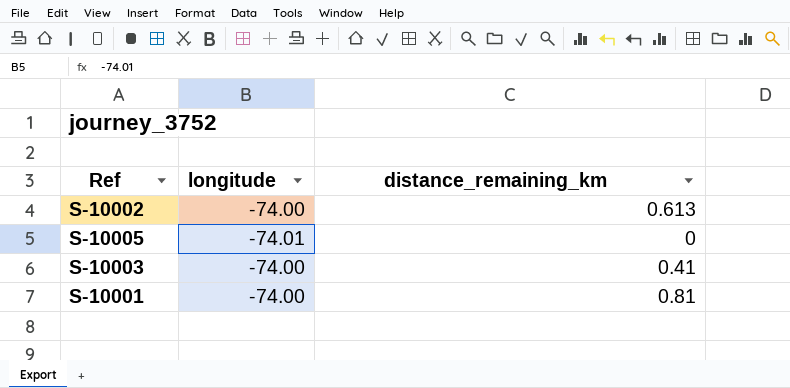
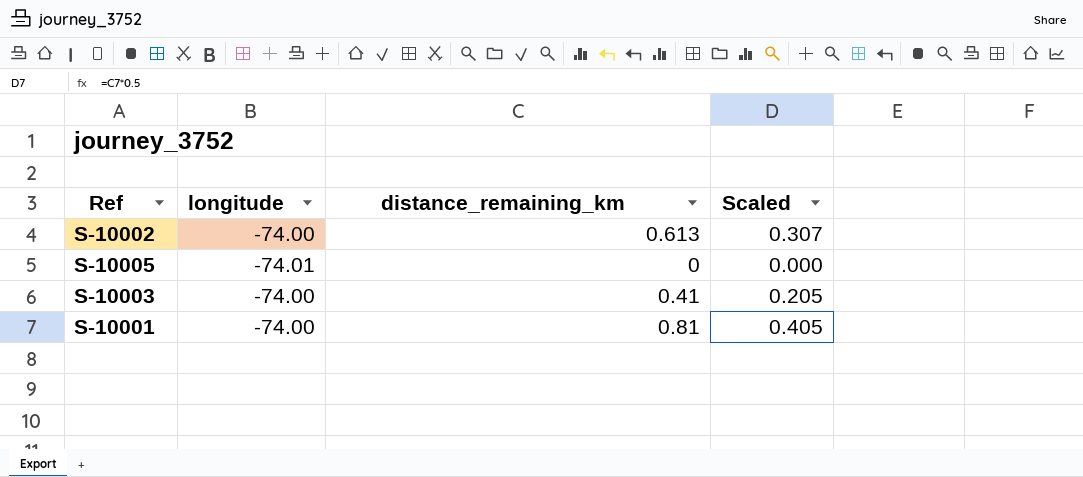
column Scaled | formula: none -> [distance_remaining_km] * 0.5

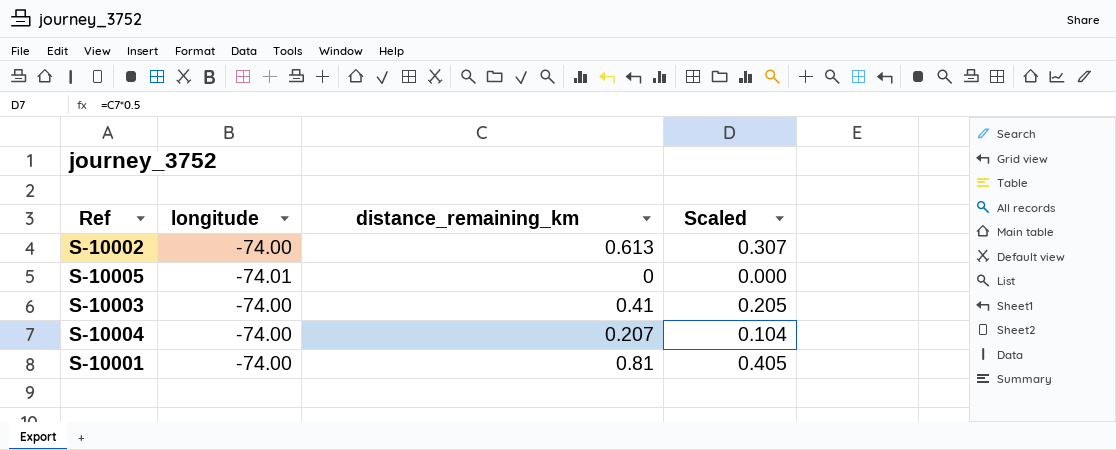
row S-10004: none -> -74.00 | 0.207 | 0.104

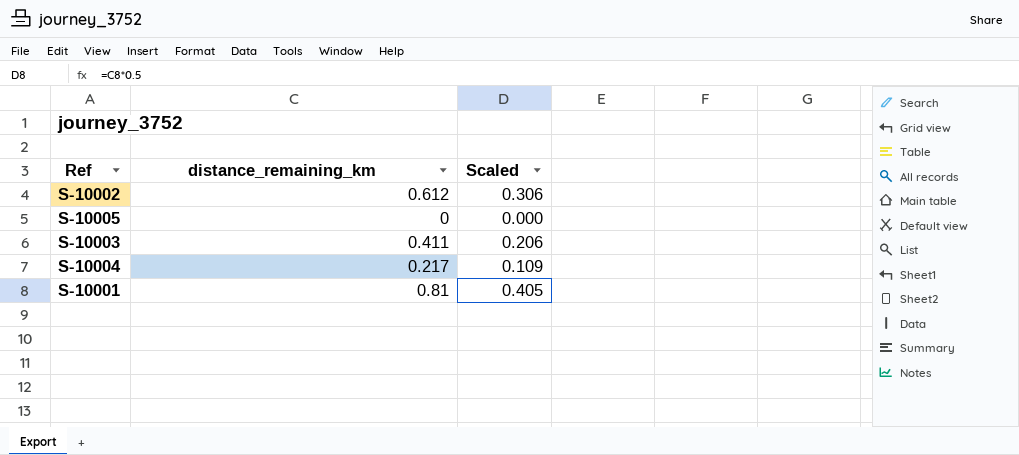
column longitude | position: 2 -> none
S-10002 | distance_remaining_km: 0.613 -> 0.612
S-10002 | Scaled: 0.307 -> 0.306
S-10003 | distance_remaining_km: 0.41 -> 0.411
S-10003 | Scaled: 0.205 -> 0.206
S-10004 | distance_remaining_km: 0.207 -> 0.217
S-10004 | Scaled: 0.104 -> 0.109

